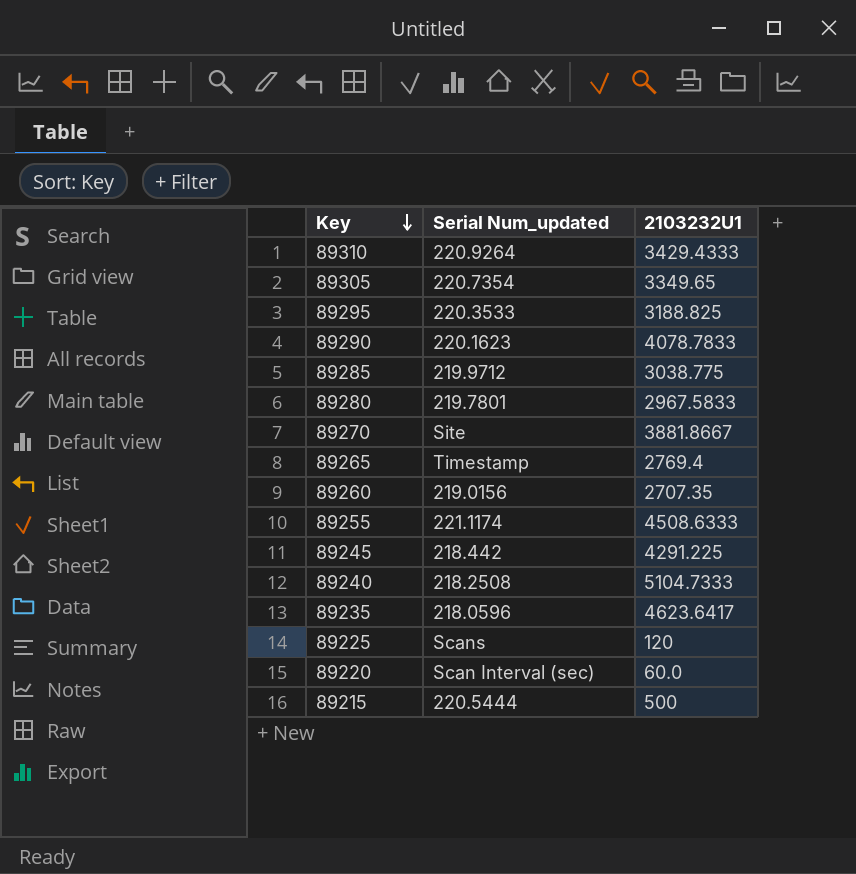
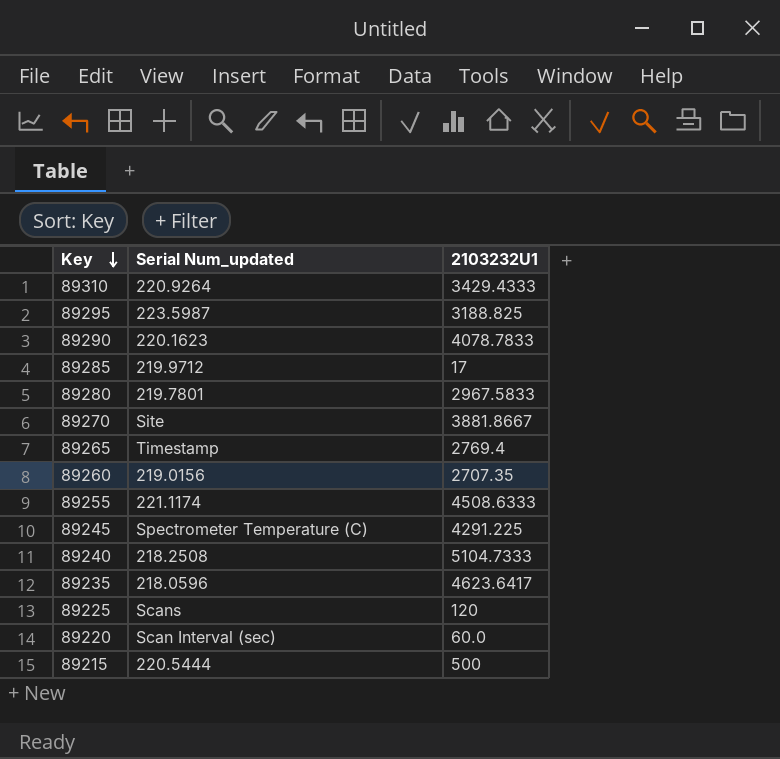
row 89305: 220.7354 | 3349.65 -> none
89295 | Serial Num_updated: 220.3533 -> 223.5987
89285 | 2103232U1: 3038.775 -> 17
89245 | Serial Num_updated: 218.442 -> Spectrometer Temperature (C)

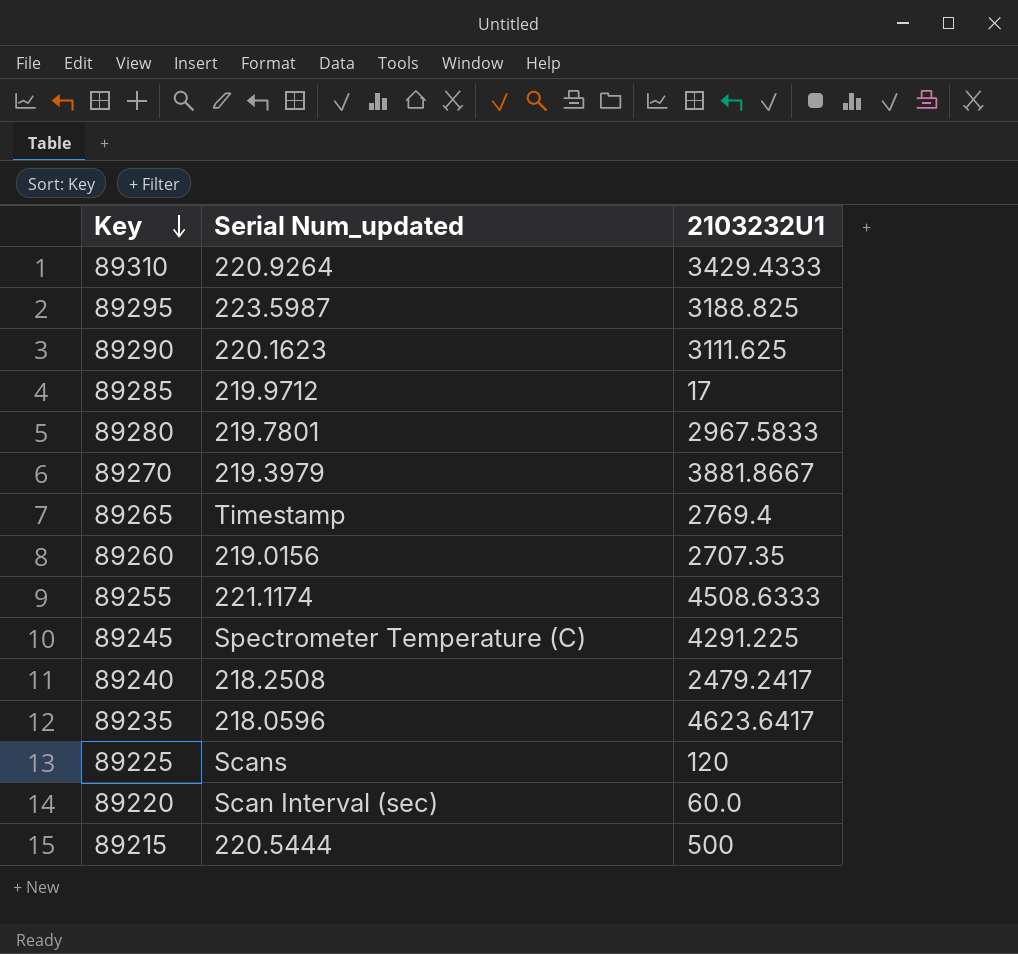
89290 | 2103232U1: 4078.7833 -> 3111.625
89270 | Serial Num_updated: Site -> 219.3979
89240 | 2103232U1: 5104.7333 -> 2479.2417

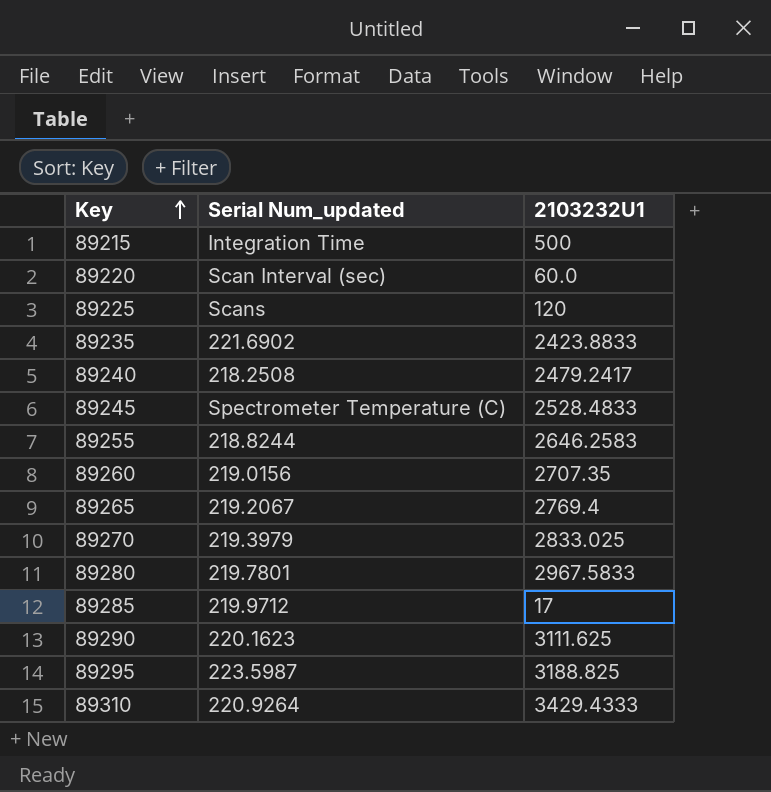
row order: Key descending -> Key ascending
89215 | Serial Num_updated: 220.5444 -> Integration Time
89235 | Serial Num_updated: 218.0596 -> 221.6902
89235 | 2103232U1: 4623.6417 -> 2423.8833
89245 | 2103232U1: 4291.225 -> 2528.4833
89255 | Serial Num_updated: 221.1174 -> 218.8244
89255 | 2103232U1: 4508.6333 -> 2646.2583
89265 | Serial Num_updated: Timestamp -> 219.2067
89270 | 2103232U1: 3881.8667 -> 2833.025

